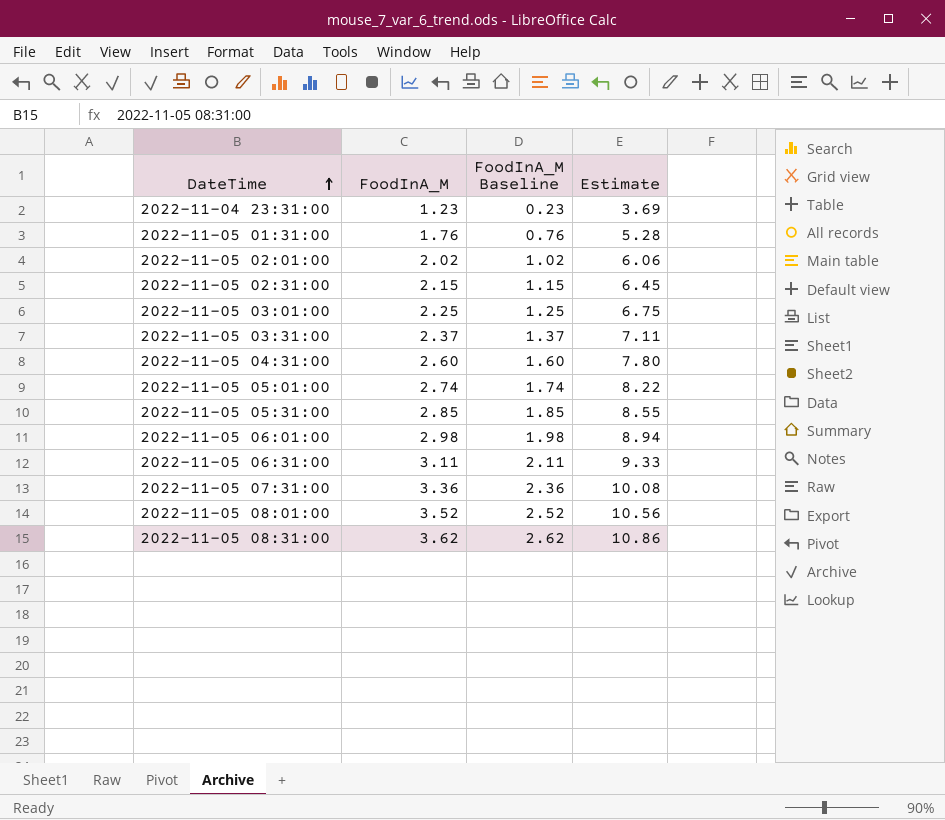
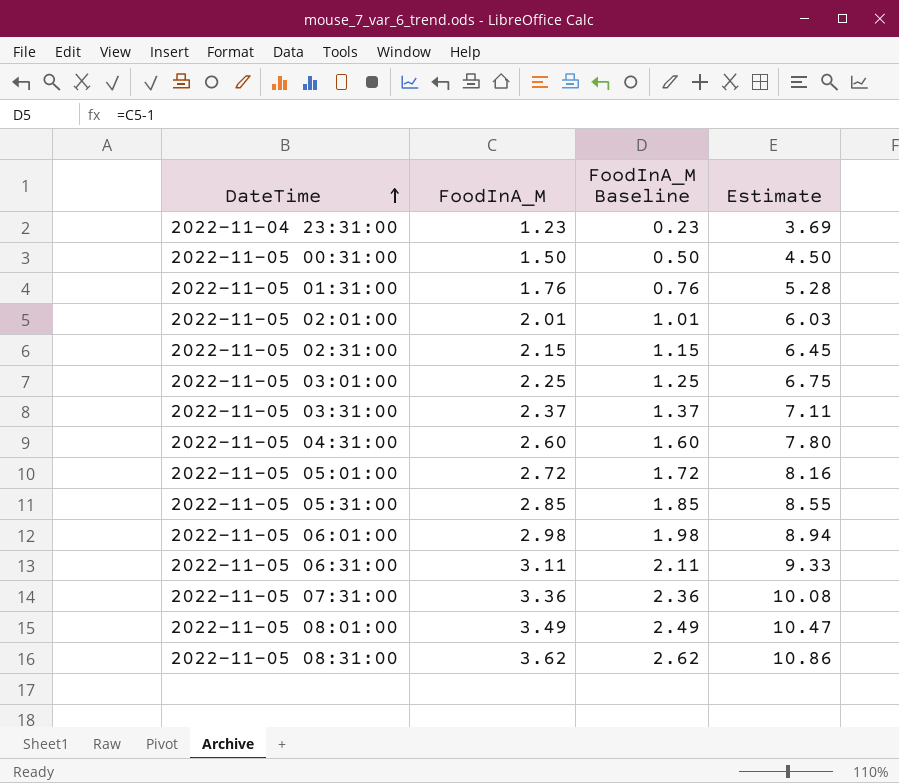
row 2022-11-05 00:31:00: none -> 1.50 | 0.50 | 4.50
2022-11-05 02:01:00 | FoodInA_M: 2.02 -> 2.01
2022-11-05 02:01:00 | FoodInA_M Baseline: 1.02 -> 1.01
2022-11-05 02:01:00 | Estimate: 6.06 -> 6.03
2022-11-05 05:01:00 | FoodInA_M: 2.74 -> 2.72
2022-11-05 05:01:00 | FoodInA_M Baseline: 1.74 -> 1.72
2022-11-05 05:01:00 | Estimate: 8.22 -> 8.16
2022-11-05 08:01:00 | FoodInA_M: 3.52 -> 3.49
2022-11-05 08:01:00 | FoodInA_M Baseline: 2.52 -> 2.49
2022-11-05 08:01:00 | Estimate: 10.56 -> 10.47

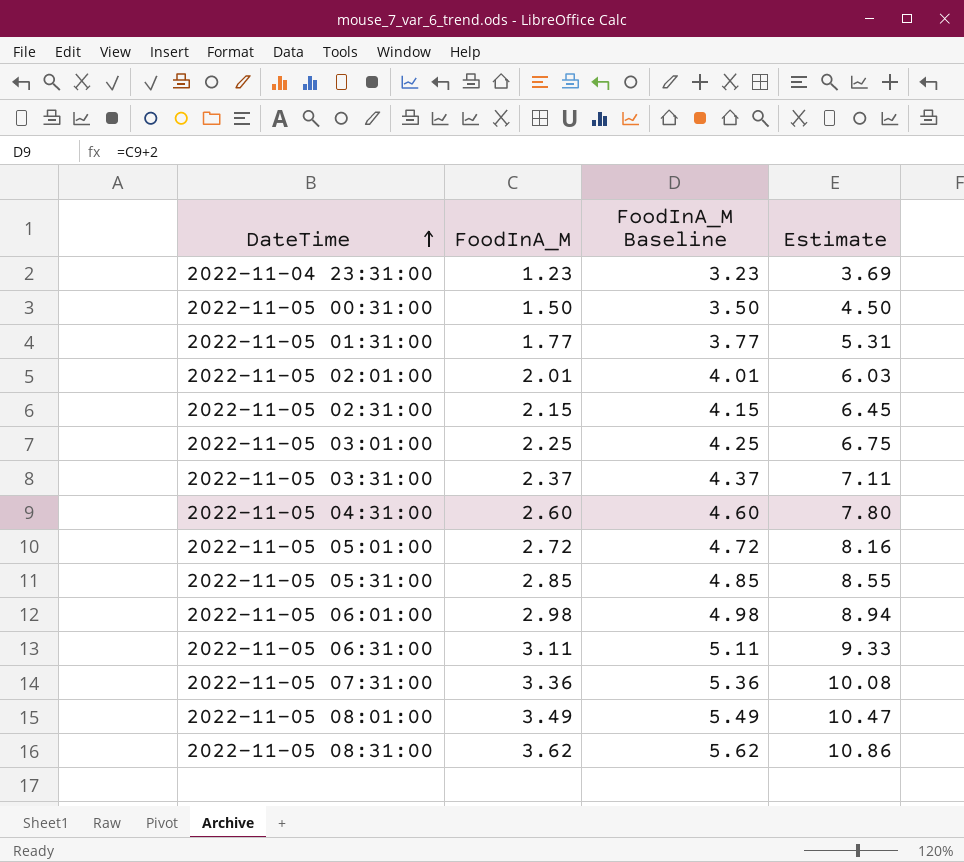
column FoodInA_M Baseline | formula: [FoodInA_M] - 1 -> [FoodInA_M] + 2
2022-11-05 01:31:00 | FoodInA_M: 1.76 -> 1.77
2022-11-05 01:31:00 | Estimate: 5.28 -> 5.31

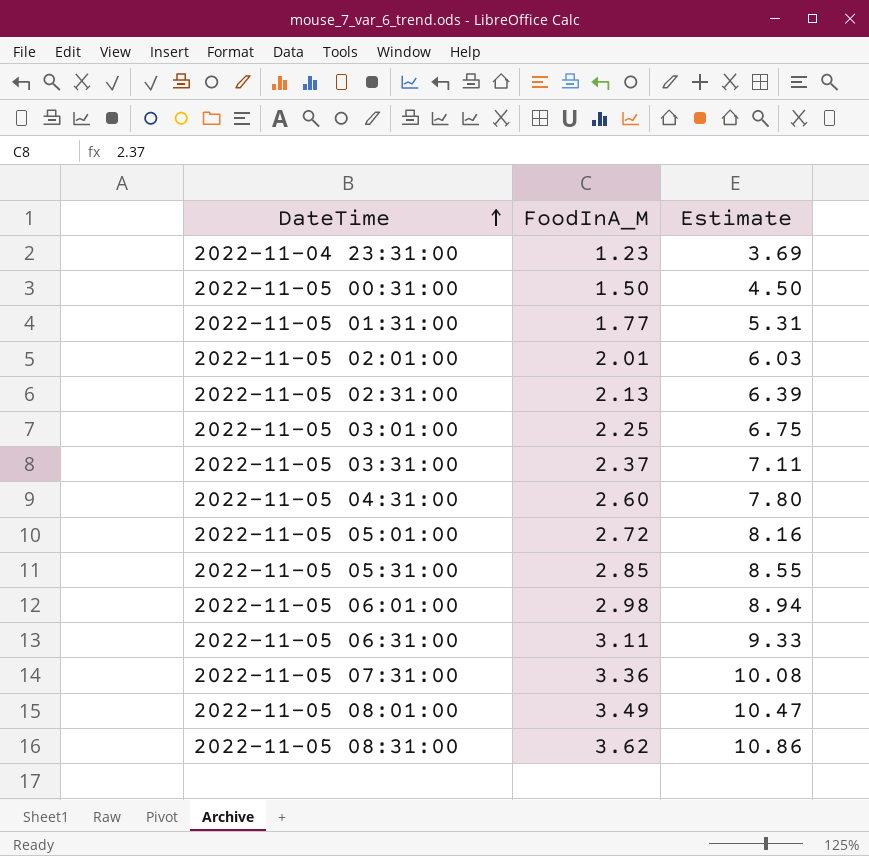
column FoodInA_M Baseline | formula: [FoodInA_M] + 2 -> none
2022-11-05 02:31:00 | FoodInA_M: 2.15 -> 2.13
2022-11-05 02:31:00 | Estimate: 6.45 -> 6.39

